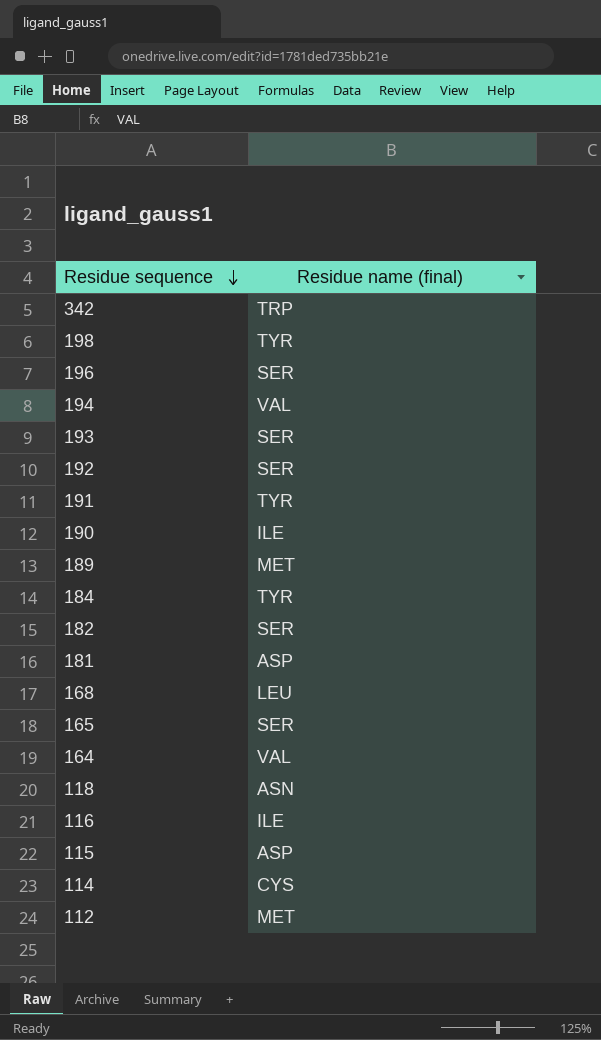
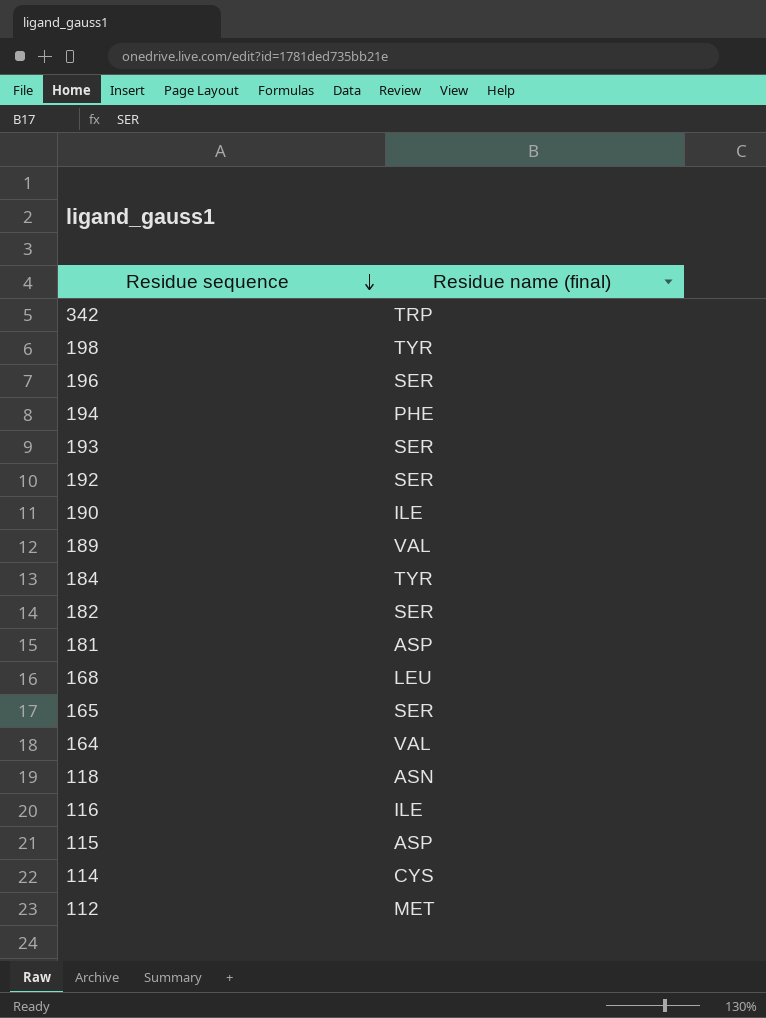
row 191: TYR -> none
194 | Residue name (final): VAL -> PHE
189 | Residue name (final): MET -> VAL

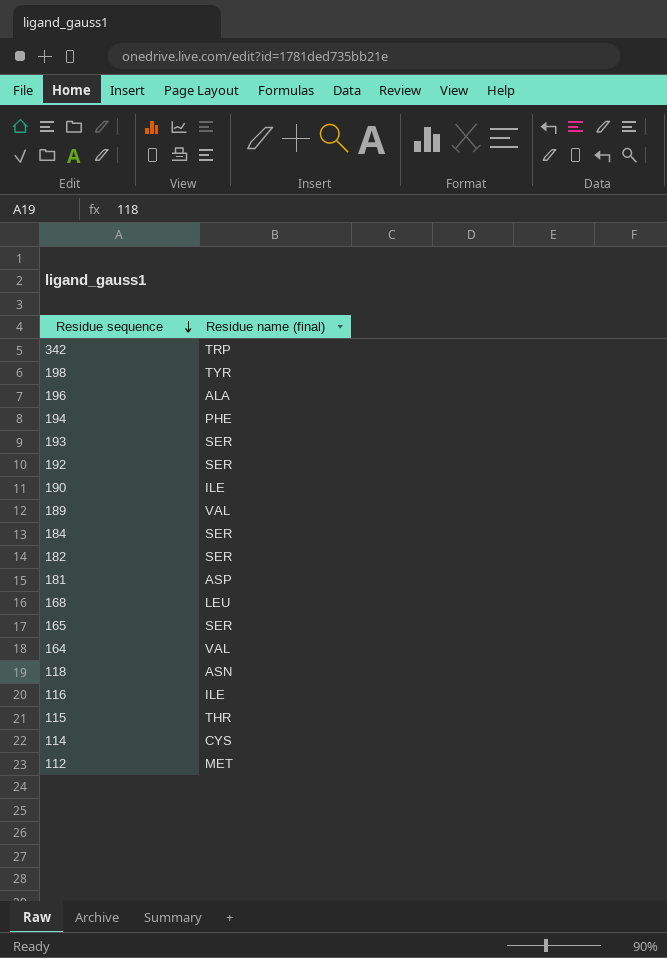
196 | Residue name (final): SER -> ALA
184 | Residue name (final): TYR -> SER
115 | Residue name (final): ASP -> THR

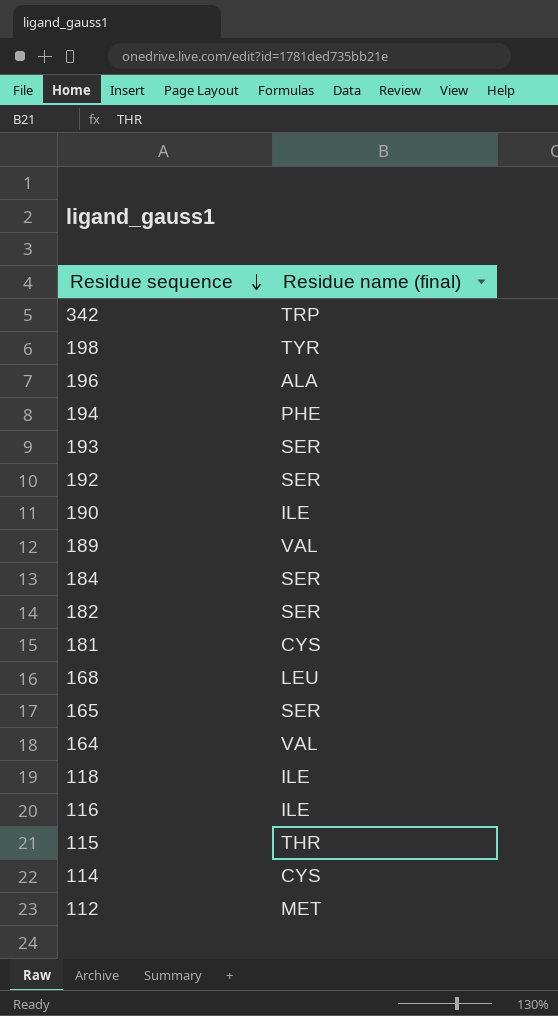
181 | Residue name (final): ASP -> CYS
118 | Residue name (final): ASN -> ILE

